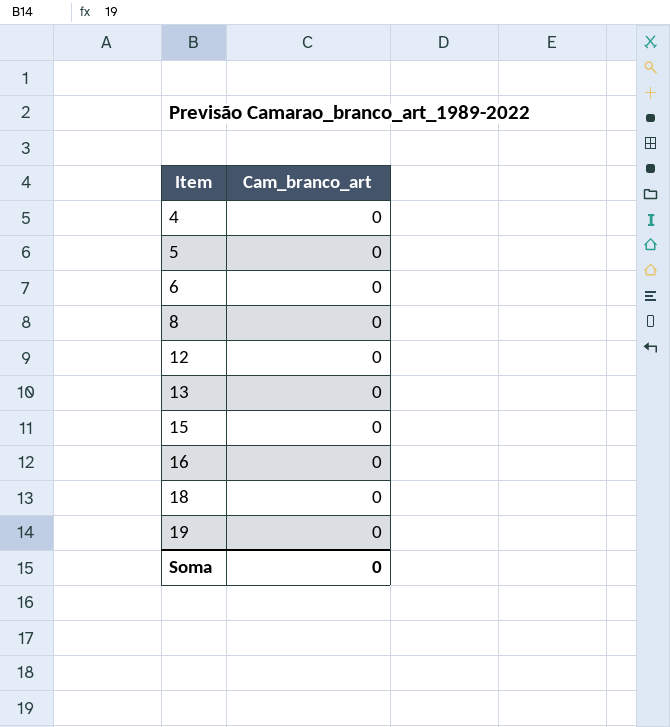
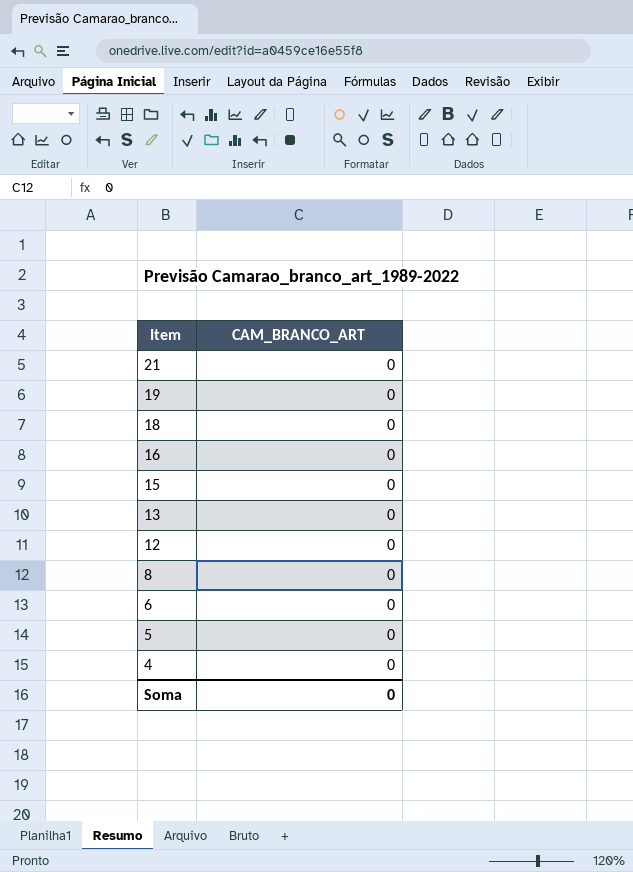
row order: Item ascending -> Item descending
column name: Cam_branco_art -> CAM_BRANCO_ART
row 21: none -> 0

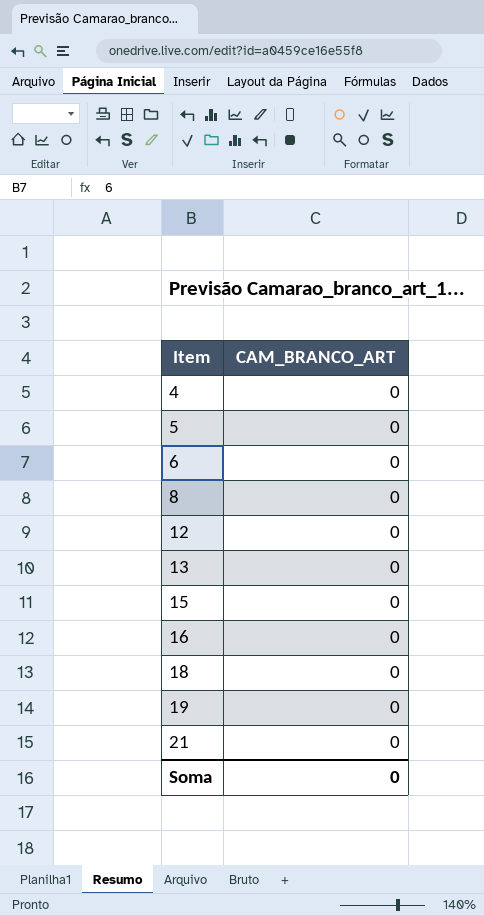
row order: Item descending -> Item ascending

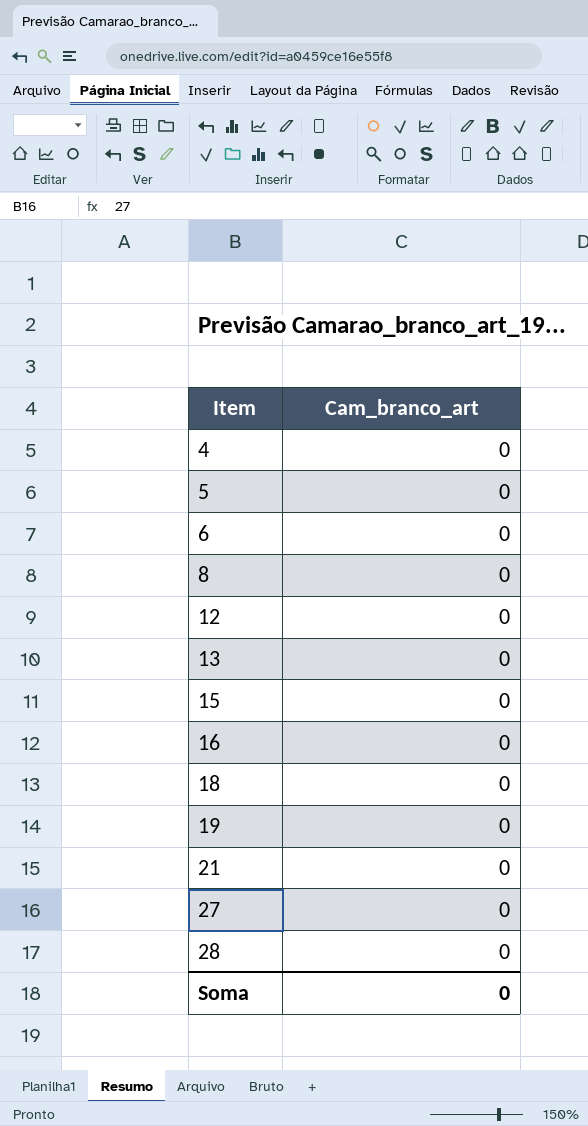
column name: CAM_BRANCO_ART -> Cam_branco_art
row 27: none -> 0
row 28: none -> 0

